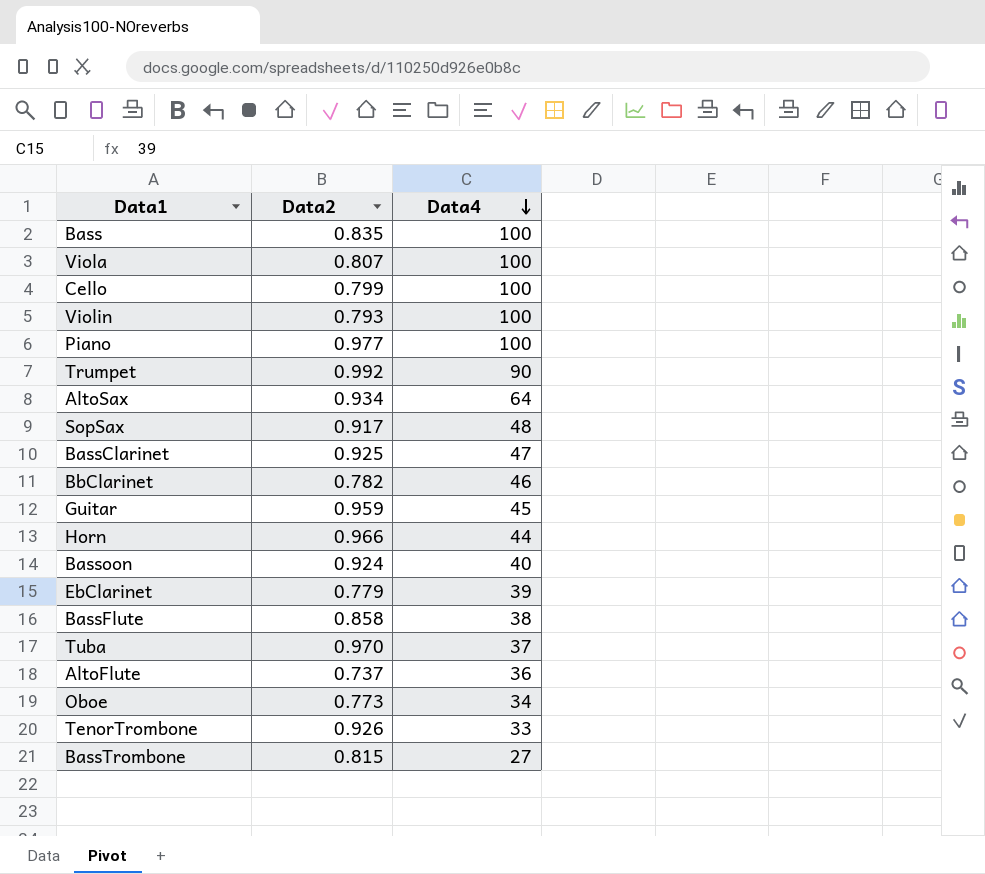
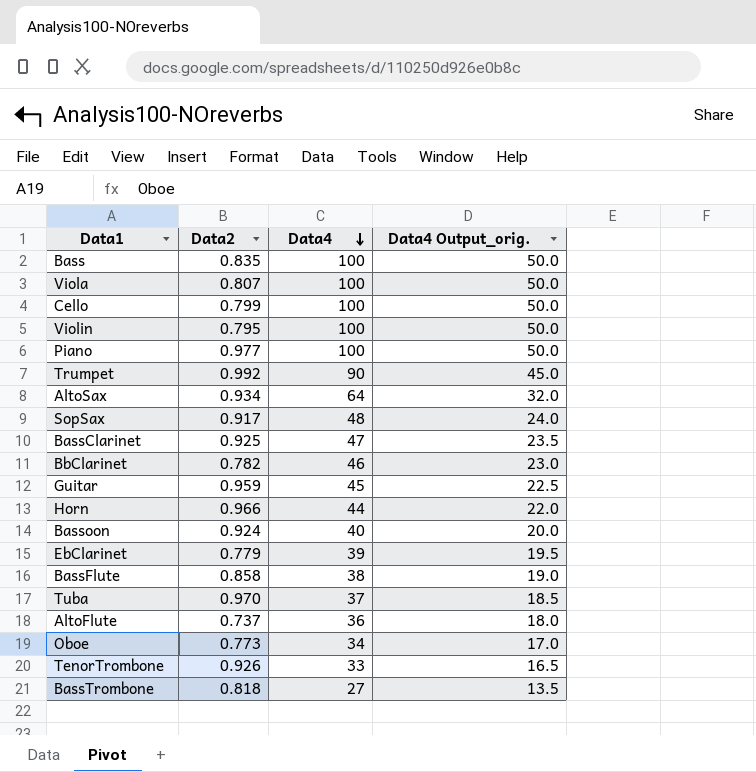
column Data4 Output_orig. | formula: none -> [Data4] * 0.5
Violin | Data2: 0.793 -> 0.795
BassTrombone | Data2: 0.815 -> 0.818

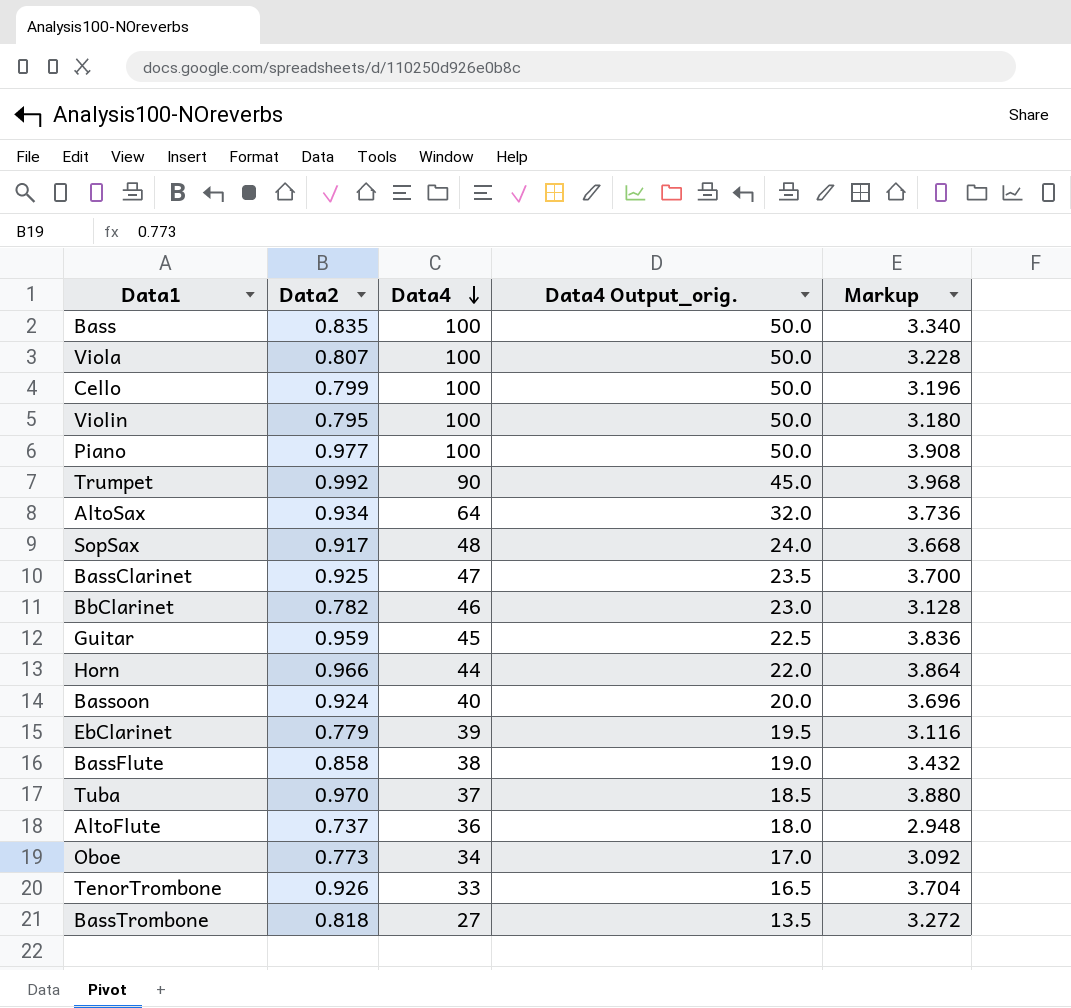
column Markup | formula: none -> [Data2] * 4

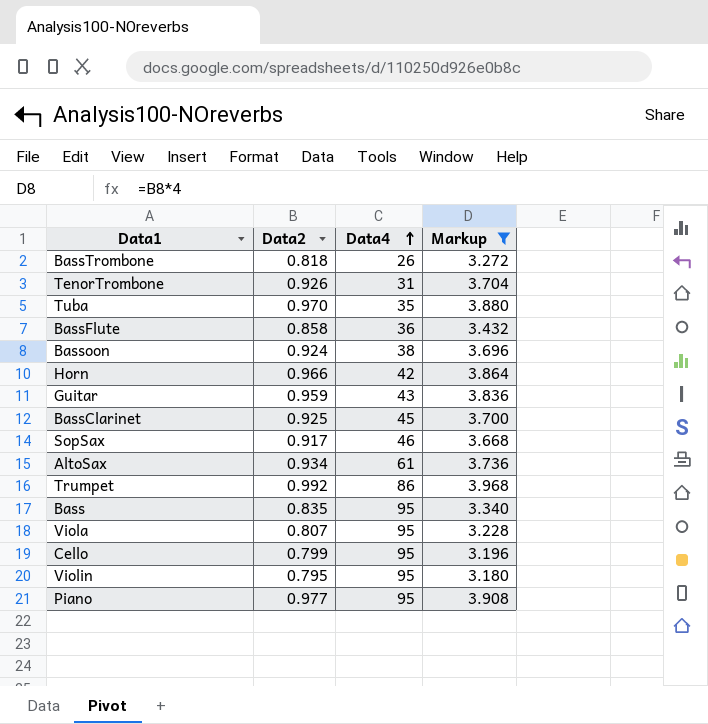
filter: none -> Markup >= 3.180
row order: Data4 descending -> Data4 ascending
column Data4 Output_orig. | formula: [Data4] * 0.5 -> none
BassTrombone | Data4: 27 -> 26
TenorTrombone | Data4: 33 -> 31
Tuba | Data4: 37 -> 35
BassFlute | Data4: 38 -> 36
Bassoon | Data4: 40 -> 38
Horn | Data4: 44 -> 42
Guitar | Data4: 45 -> 43
BassClarinet | Data4: 47 -> 45
SopSax | Data4: 48 -> 46
AltoSax | Data4: 64 -> 61
Trumpet | Data4: 90 -> 86
Bass | Data4: 100 -> 95
Viola | Data4: 100 -> 95
Cello | Data4: 100 -> 95
Violin | Data4: 100 -> 95
Piano | Data4: 100 -> 95

